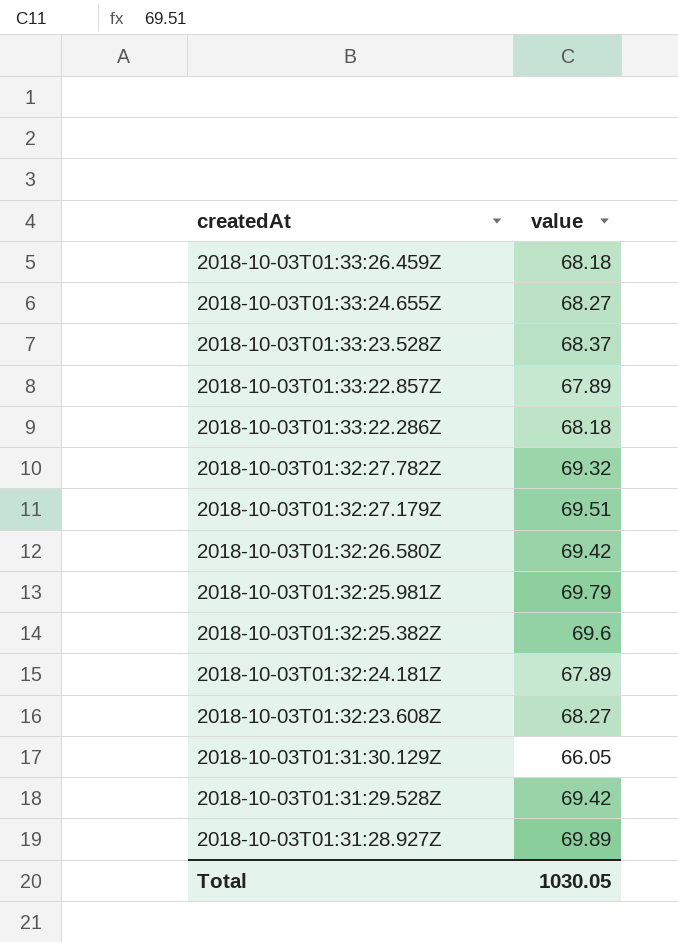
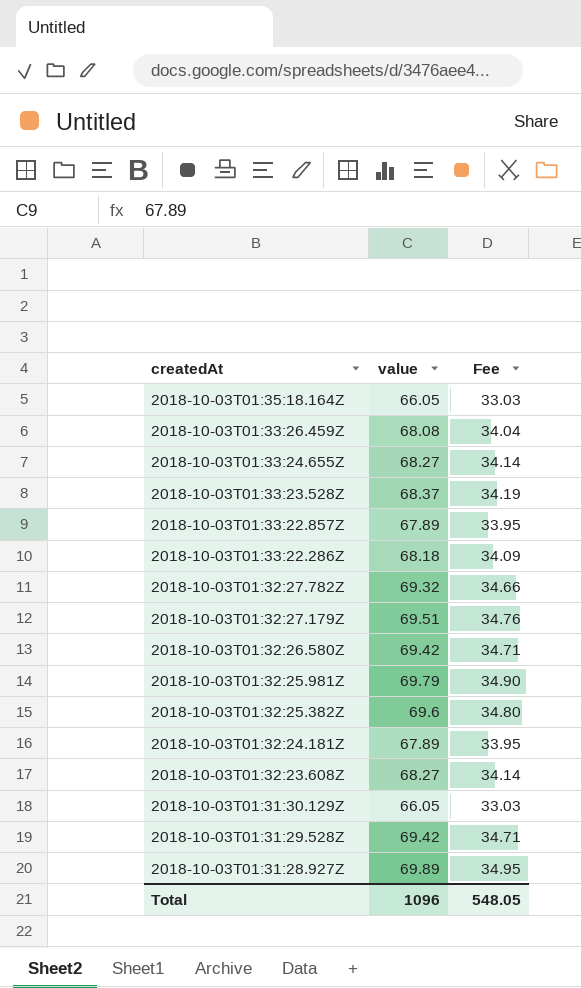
column Fee | formula: none -> [value] * 0.5
row 2018-10-03T01:35:18.164Z: none -> 66.05 | 33.03
2018-10-03T01:33:26.459Z | value: 68.18 -> 68.08
Total | value: 1030.05 -> 1096

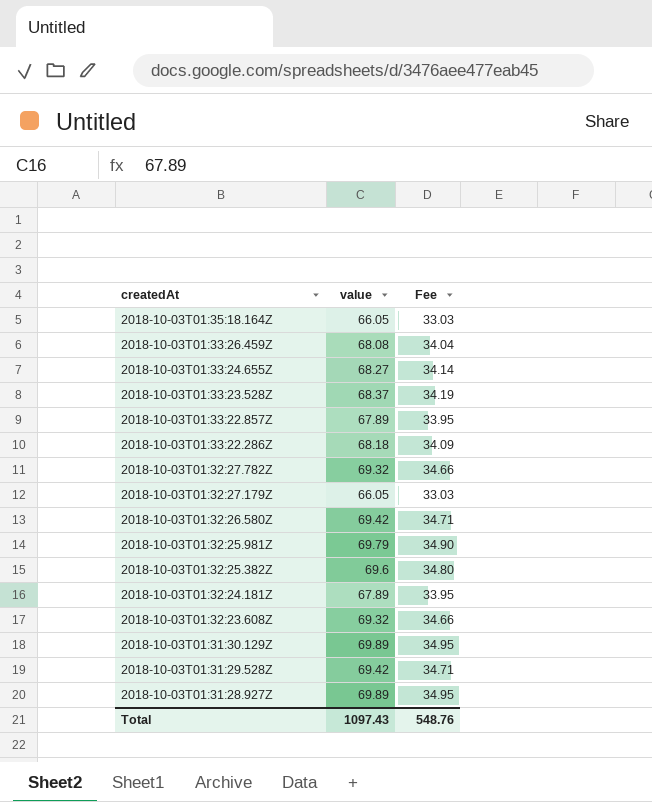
2018-10-03T01:32:27.179Z | value: 69.51 -> 66.05
2018-10-03T01:32:27.179Z | Fee: 34.76 -> 33.03
2018-10-03T01:32:23.608Z | value: 68.27 -> 69.32
2018-10-03T01:32:23.608Z | Fee: 34.14 -> 34.66
2018-10-03T01:31:30.129Z | value: 66.05 -> 69.89
2018-10-03T01:31:30.129Z | Fee: 33.03 -> 34.95
Total | value: 1096 -> 1097.43
Total | Fee: 548.05 -> 548.76

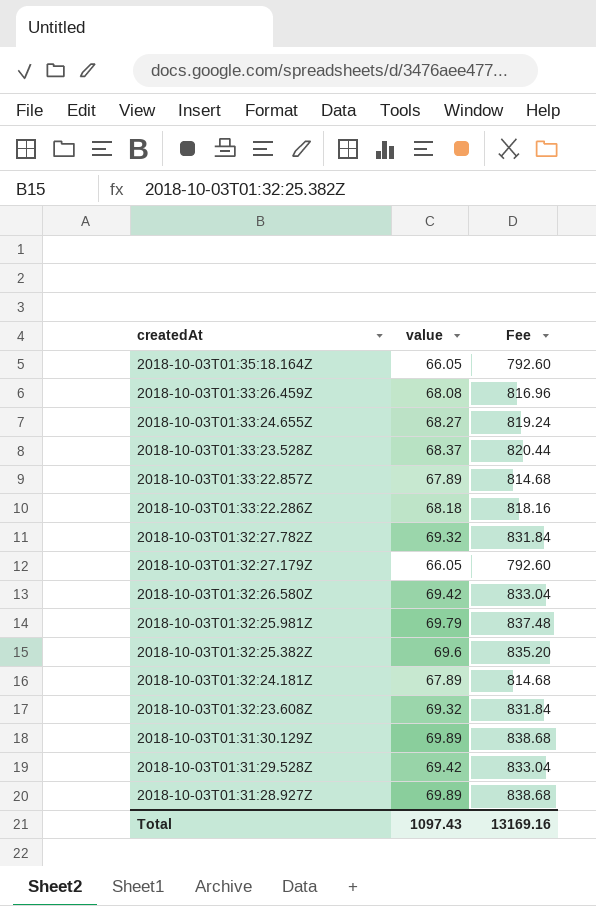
column Fee | formula: [value] * 0.5 -> [value] * 12
Total | Fee: 548.76 -> 13169.16

